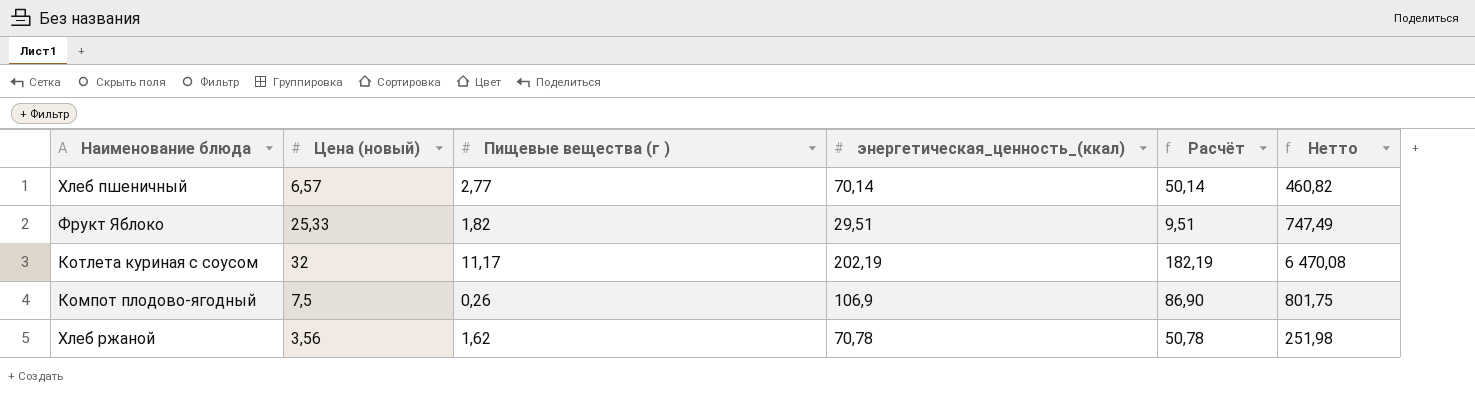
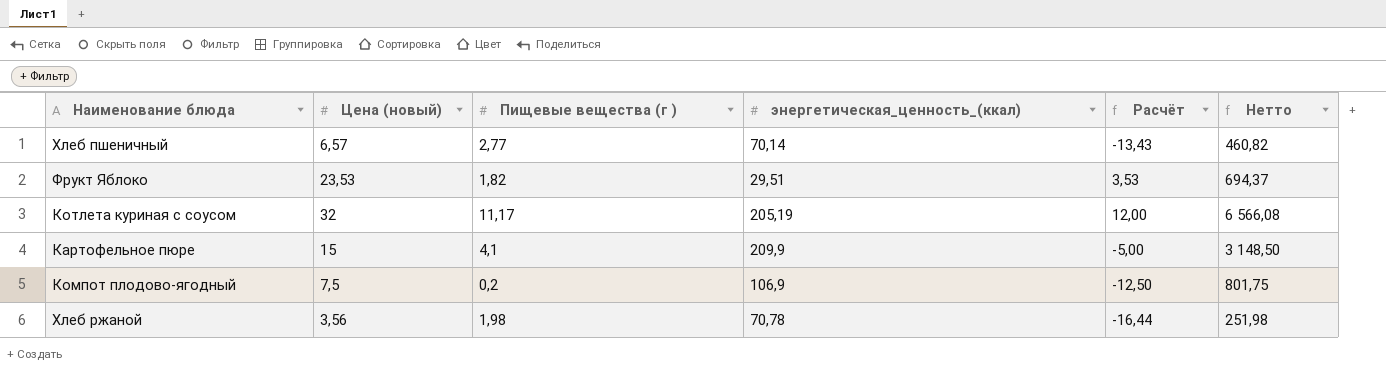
column Расчёт | formula: [энергетическая_ценность_(ккал)] - 20 -> [Цена (новый)] - 20
Фрукт Яблоко | Цена (новый): 25,33 -> 23,53
Фрукт Яблоко | Нетто: 747,49 -> 694,37
Котлета куриная с соусом | энергетическая_ценность_(ккал): 202,19 -> 205,19
Котлета куриная с соусом | Нетто: 6 470,08 -> 6 566,08
row Картофельное пюре: none -> 15 | 4,1 | 209,9 | -5,00 | 3 148,50
Компот плодово-ягодный | Пищевые вещества (г ): 0,26 -> 0,2
Хлеб ржаной | Пищевые вещества (г ): 1,62 -> 1,98

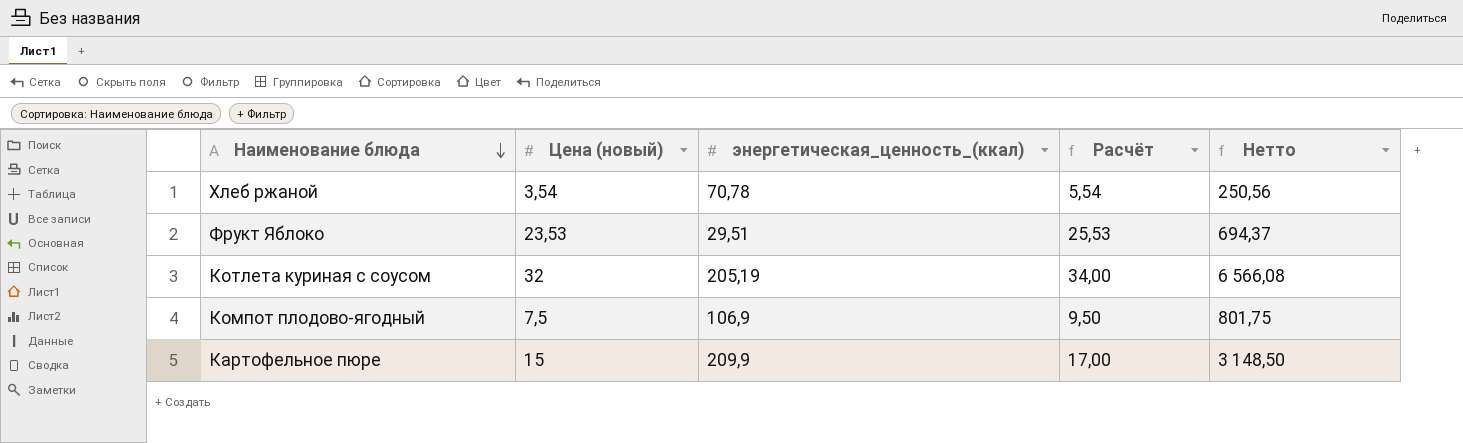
row order: none -> Наименование блюда descending
column Пищевые вещества (г ) | position: 3 -> none
column Расчёт | formula: [Цена (новый)] - 20 -> [Цена (новый)] + 2
row Хлеб пшеничный: 6,57 | 2,77 | 70,14 | -13,43 | 460,82 -> none
Хлеб ржаной | Цена (новый): 3,56 -> 3,54
Хлеб ржаной | Нетто: 251,98 -> 250,56

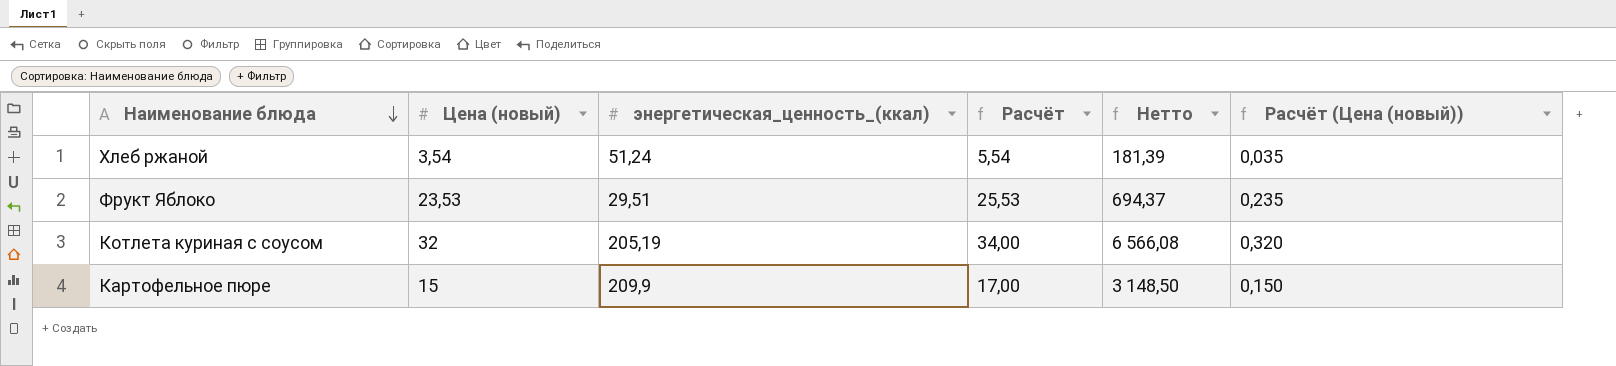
column Расчёт (Цена (новый)) | formula: none -> [Цена (новый)] * 0,01
row Компот плодово-ягодный: 7,5 | 106,9 | 9,50 | 801,75 -> none
Хлеб ржаной | энергетическая_ценность_(ккал): 70,78 -> 51,24
Хлеб ржаной | Нетто: 250,56 -> 181,39

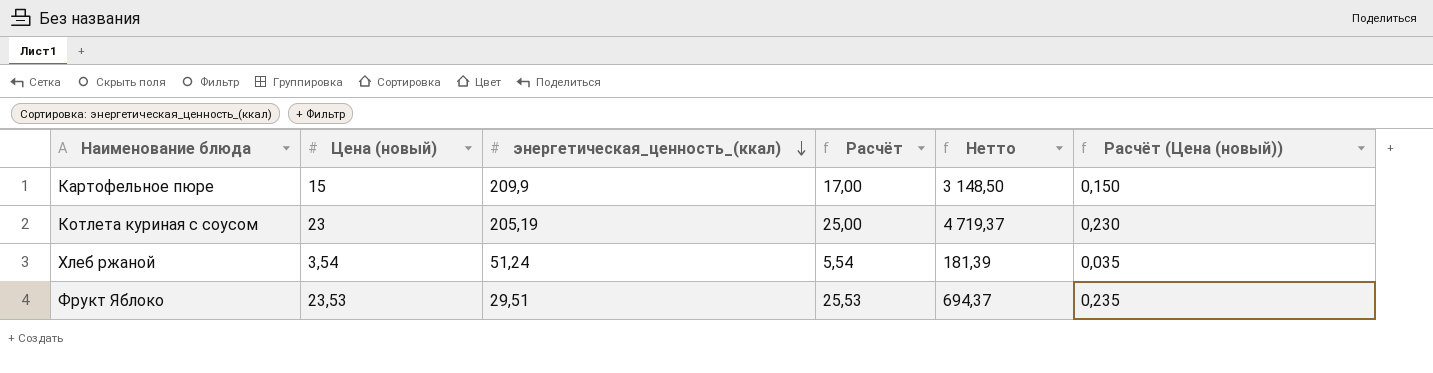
row order: Наименование блюда descending -> энергетическая_ценность_(ккал) descending
Котлета куриная с соусом | Цена (новый): 32 -> 23
Котлета куриная с соусом | Расчёт: 34,00 -> 25,00
Котлета куриная с соусом | Нетто: 6 566,08 -> 4 719,37
Котлета куриная с соусом | Расчёт (Цена (новый)): 0,320 -> 0,230

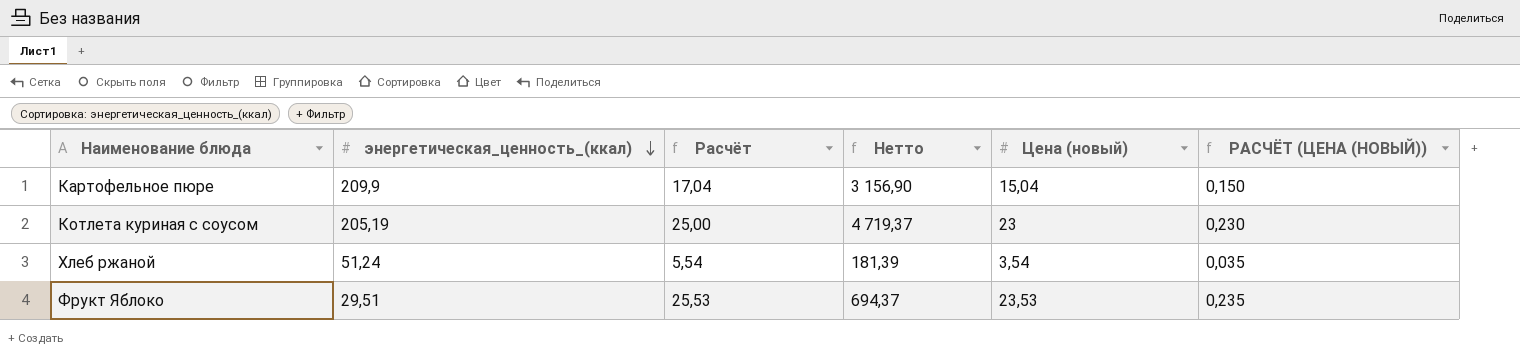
column Цена (новый) | position: 2 -> 5
column name: Расчёт (Цена (новый)) -> РАСЧЁТ (ЦЕНА (НОВЫЙ))
Картофельное пюре | Расчёт: 17,00 -> 17,04
Картофельное пюре | Нетто: 3 148,50 -> 3 156,90
Картофельное пюре | Цена (новый): 15 -> 15,04

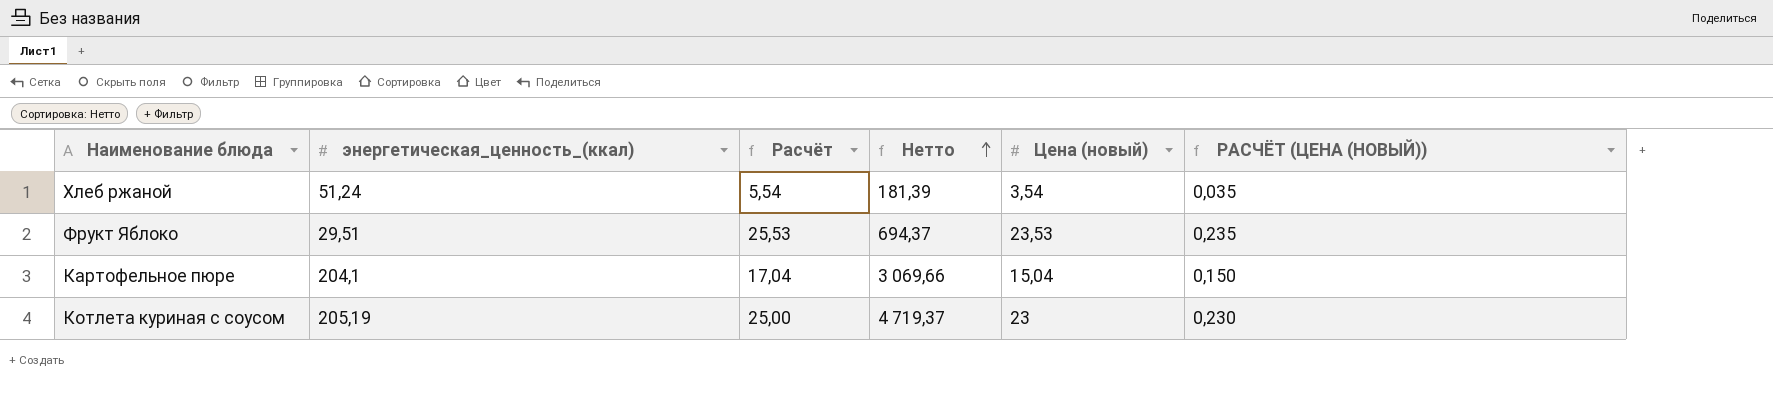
row order: энергетическая_ценность_(ккал) descending -> Нетто ascending
Картофельное пюре | энергетическая_ценность_(ккал): 209,9 -> 204,1
Картофельное пюре | Нетто: 3 156,90 -> 3 069,66

